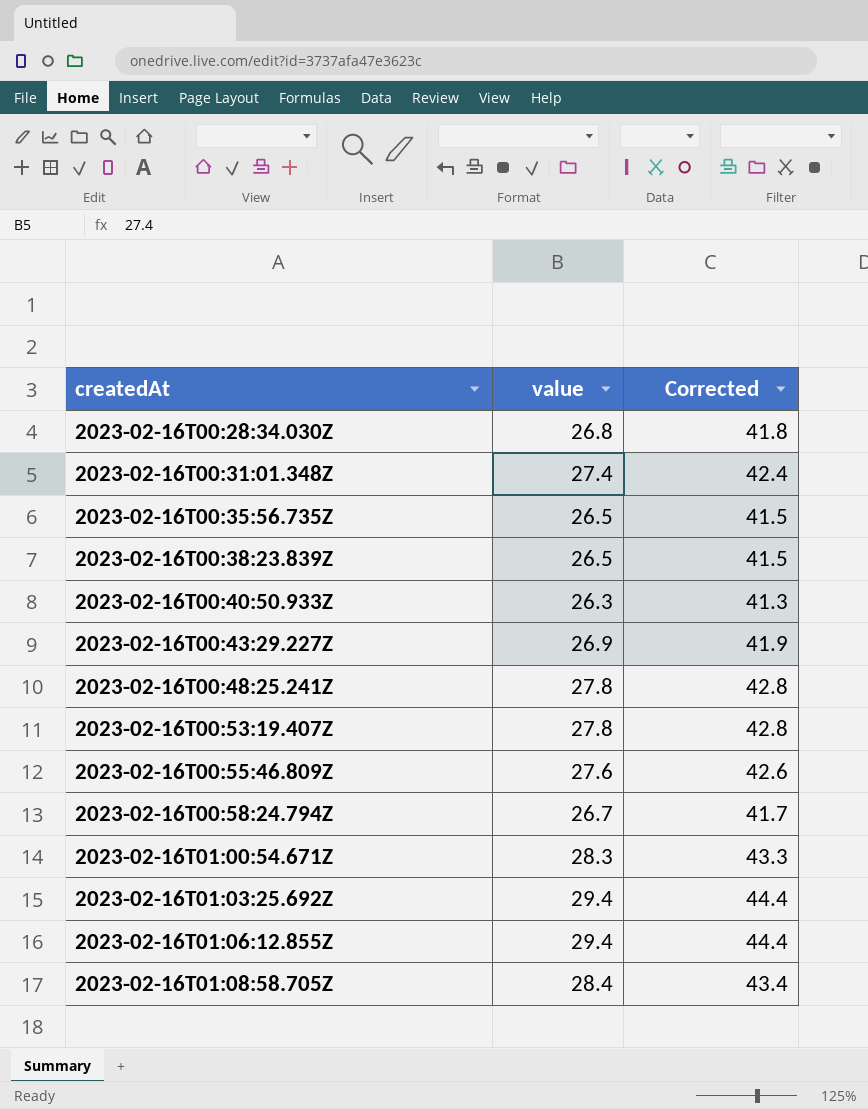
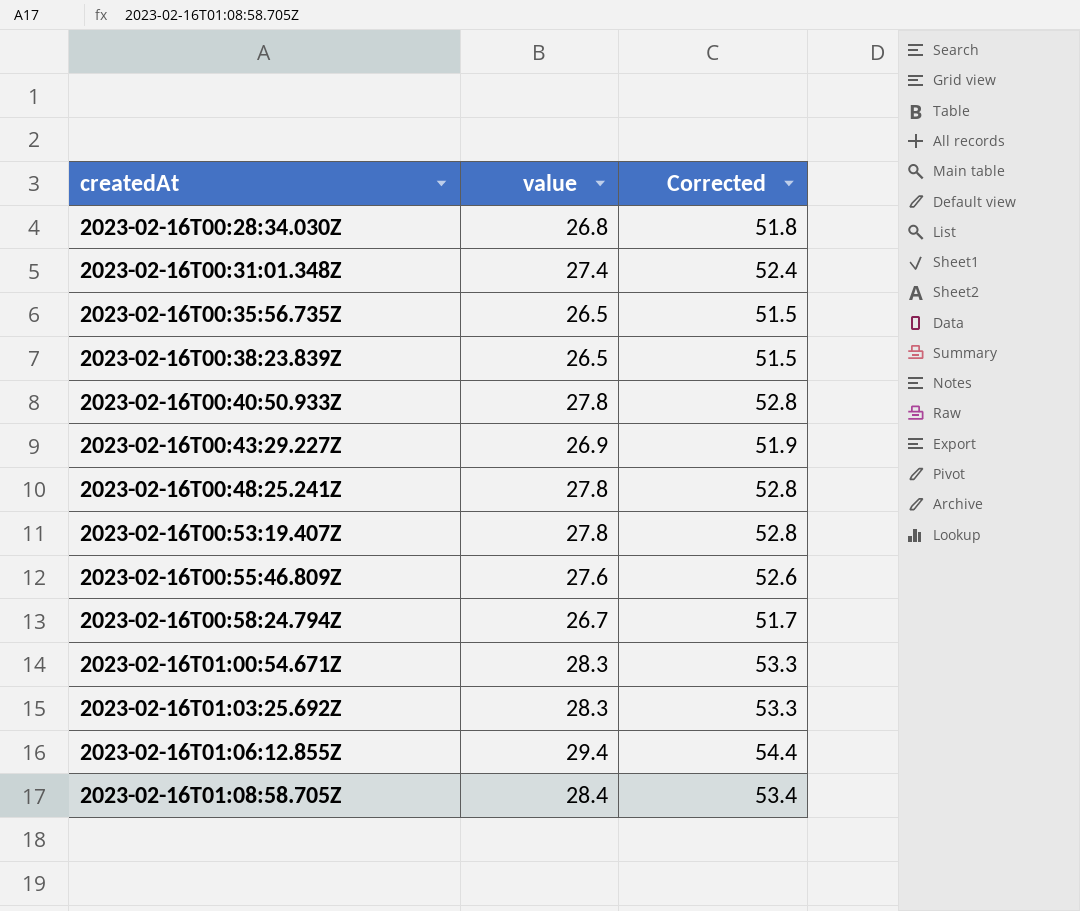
column Corrected | formula: [value] + 15 -> [value] + 25
2023-02-16T00:40:50.933Z | value: 26.3 -> 27.8
2023-02-16T01:03:25.692Z | value: 29.4 -> 28.3

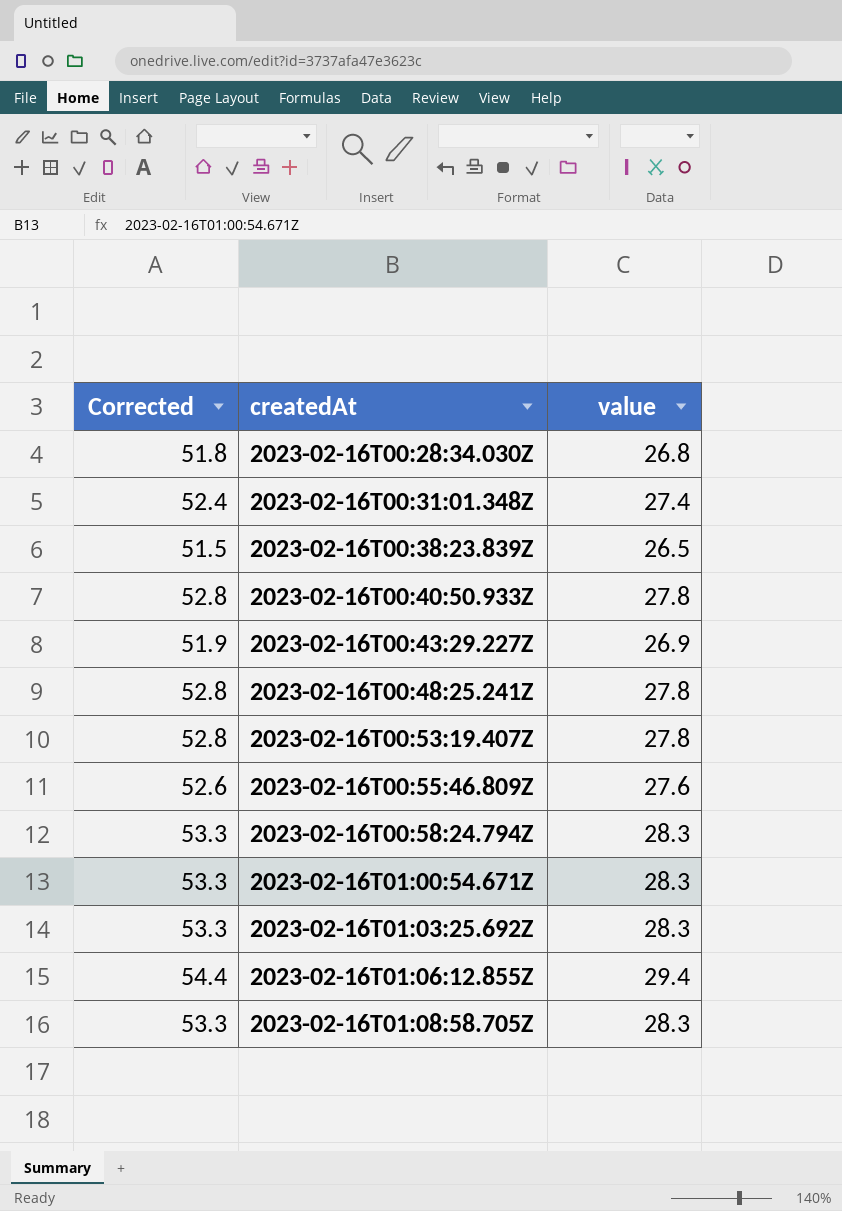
column Corrected | position: 3 -> 1
row 2023-02-16T00:35:56.735Z: 26.5 | 51.5 -> none
2023-02-16T00:58:24.794Z | Corrected: 51.7 -> 53.3
2023-02-16T00:58:24.794Z | value: 26.7 -> 28.3
2023-02-16T01:08:58.705Z | Corrected: 53.4 -> 53.3
2023-02-16T01:08:58.705Z | value: 28.4 -> 28.3

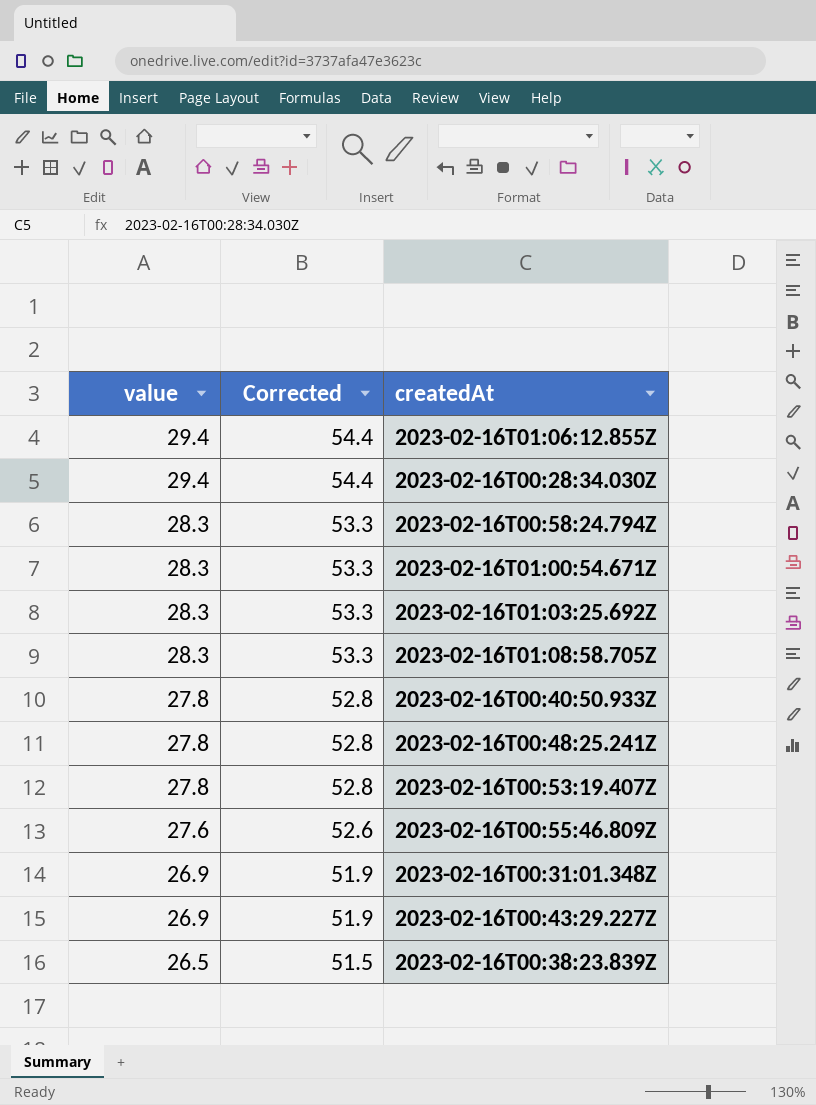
row order: createdAt ascending -> value descending
column value | position: 3 -> 1
2023-02-16T00:28:34.030Z | value: 26.8 -> 29.4
2023-02-16T00:28:34.030Z | Corrected: 51.8 -> 54.4
2023-02-16T00:31:01.348Z | value: 27.4 -> 26.9
2023-02-16T00:31:01.348Z | Corrected: 52.4 -> 51.9

